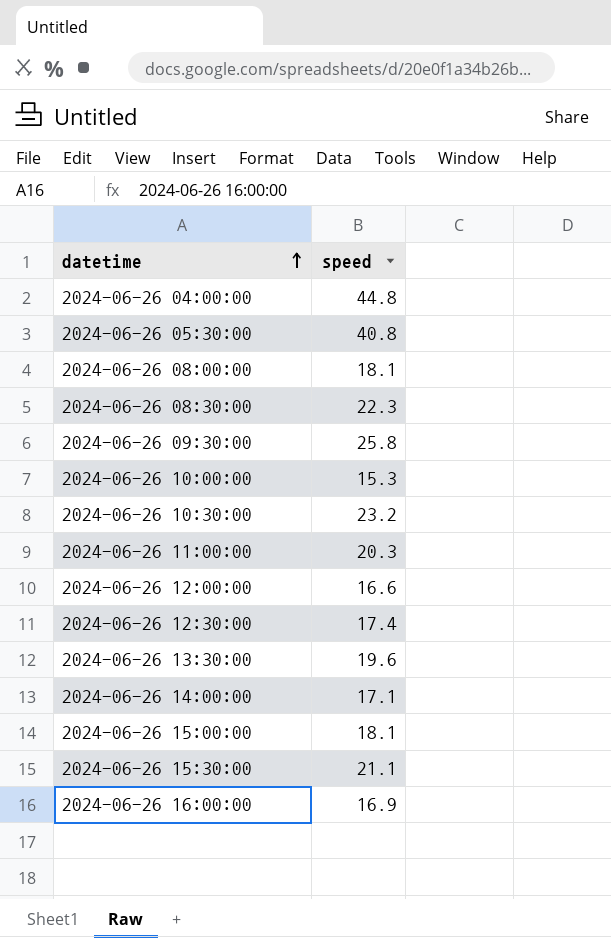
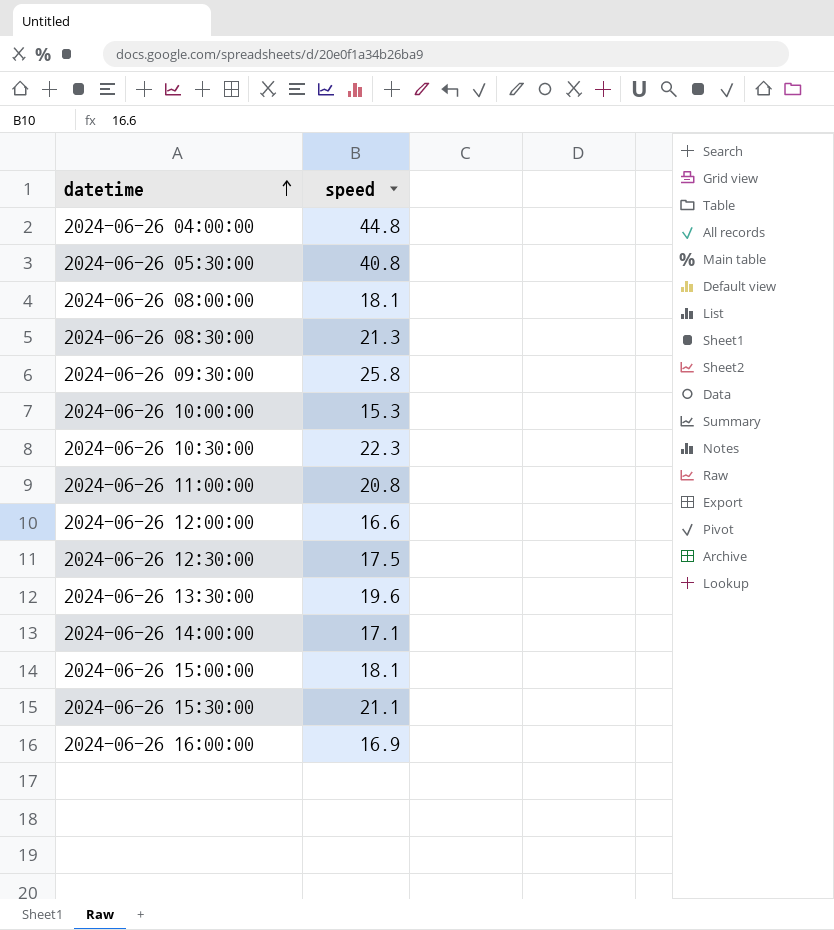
2024-06-26 08:30:00 | speed: 22.3 -> 21.3
2024-06-26 10:30:00 | speed: 23.2 -> 22.3
2024-06-26 11:00:00 | speed: 20.3 -> 20.8
2024-06-26 12:30:00 | speed: 17.4 -> 17.5

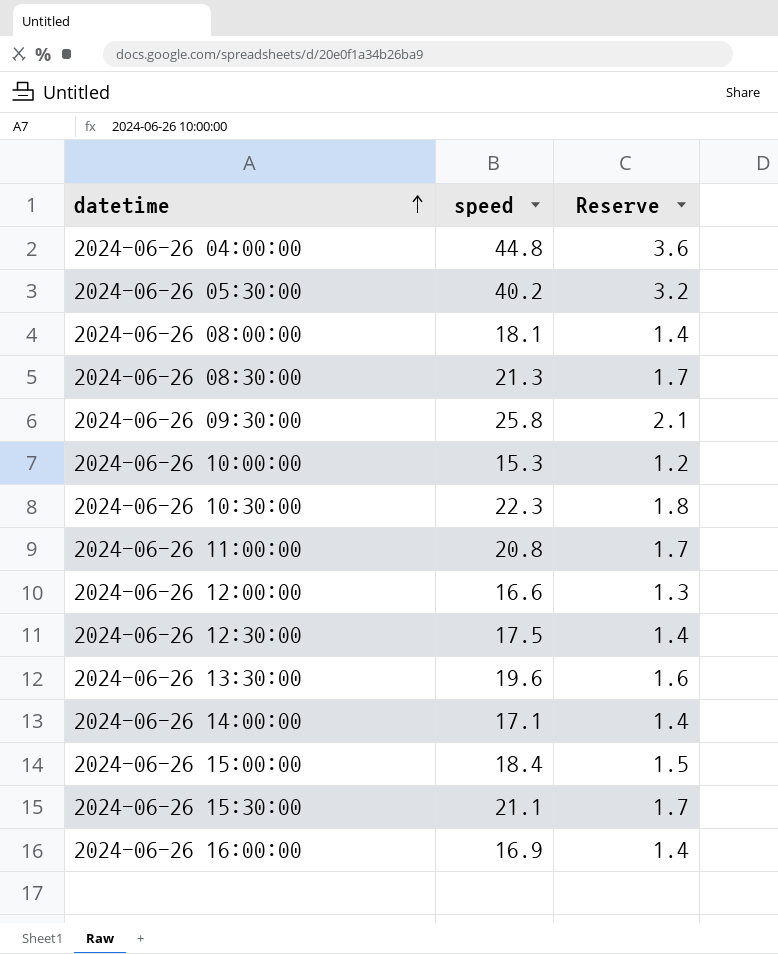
column Reserve | formula: none -> [speed] * 0.08
2024-06-26 05:30:00 | speed: 40.8 -> 40.2
2024-06-26 15:00:00 | speed: 18.1 -> 18.4

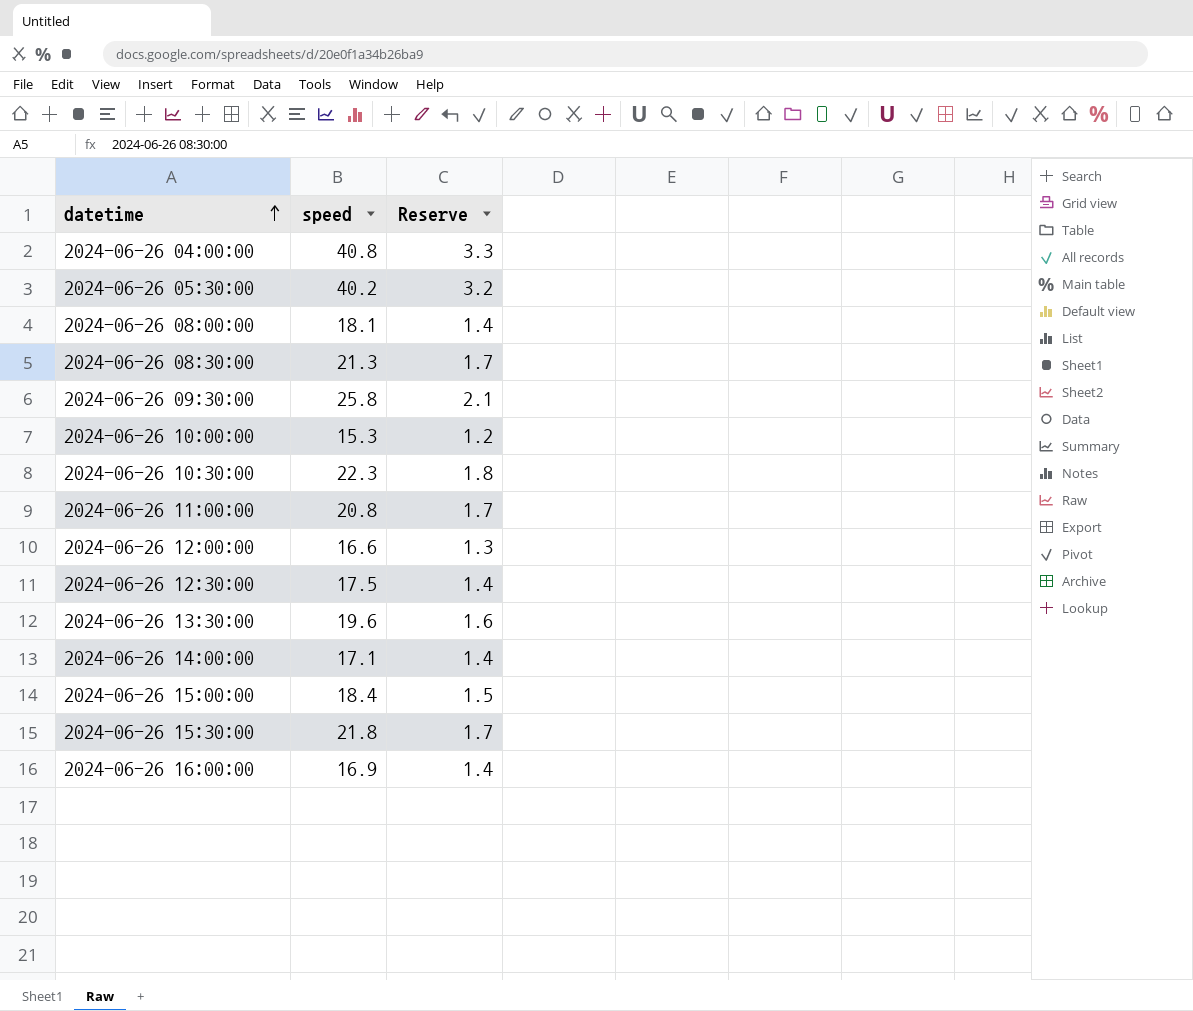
2024-06-26 04:00:00 | speed: 44.8 -> 40.8
2024-06-26 04:00:00 | Reserve: 3.6 -> 3.3
2024-06-26 15:30:00 | speed: 21.1 -> 21.8

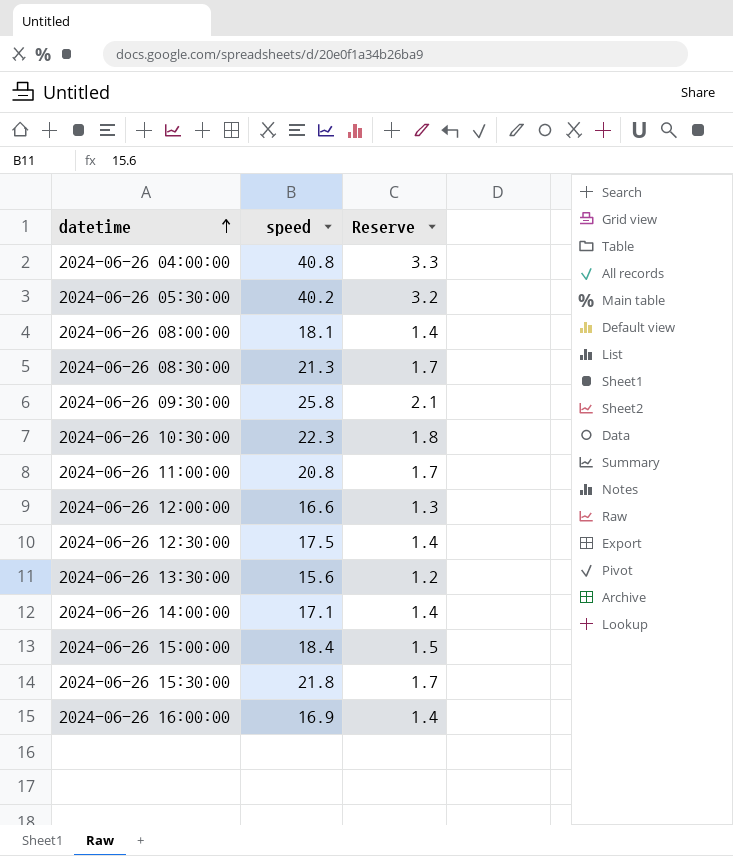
row 2024-06-26 10:00:00: 15.3 | 1.2 -> none
2024-06-26 13:30:00 | speed: 19.6 -> 15.6
2024-06-26 13:30:00 | Reserve: 1.6 -> 1.2

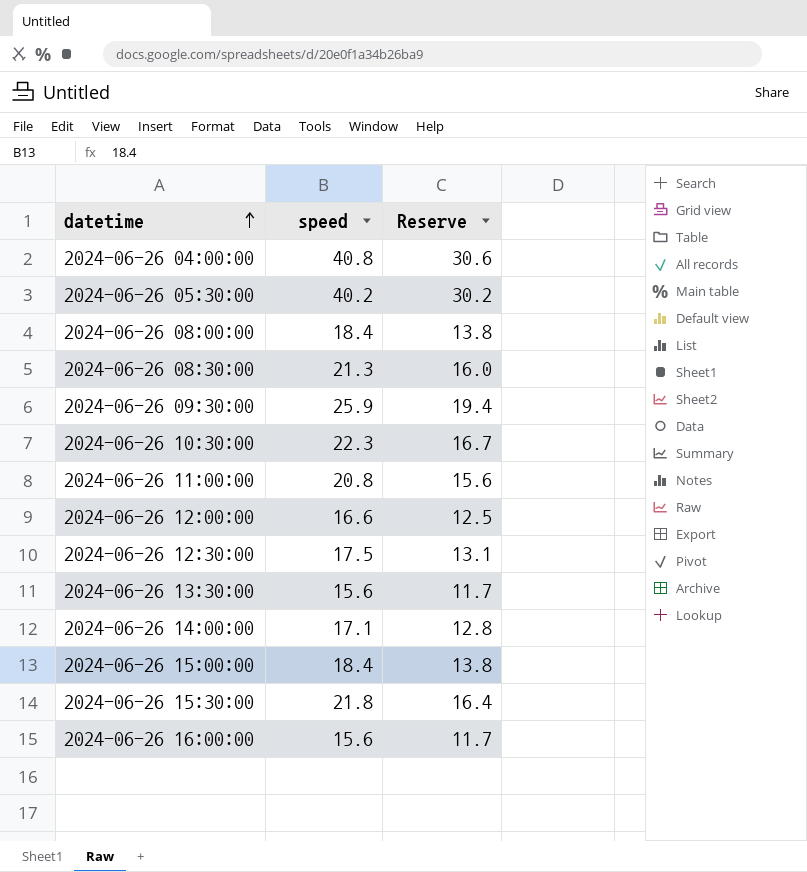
column Reserve | formula: [speed] * 0.08 -> [speed] * 0.75
2024-06-26 08:00:00 | speed: 18.1 -> 18.4
2024-06-26 09:30:00 | speed: 25.8 -> 25.9
2024-06-26 16:00:00 | speed: 16.9 -> 15.6

